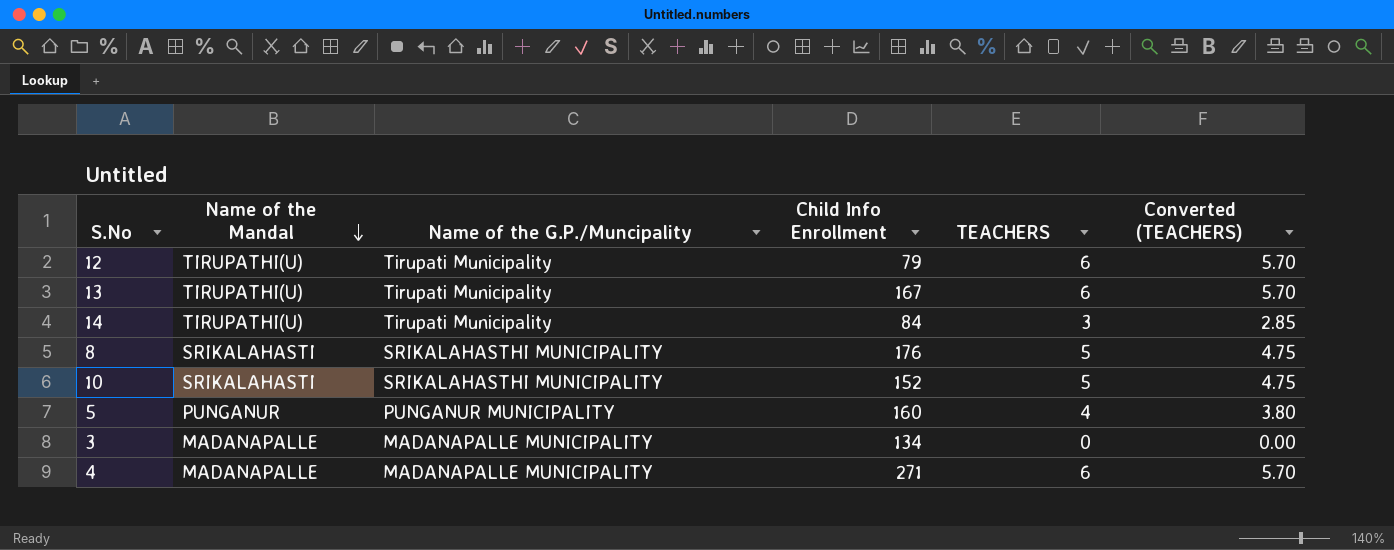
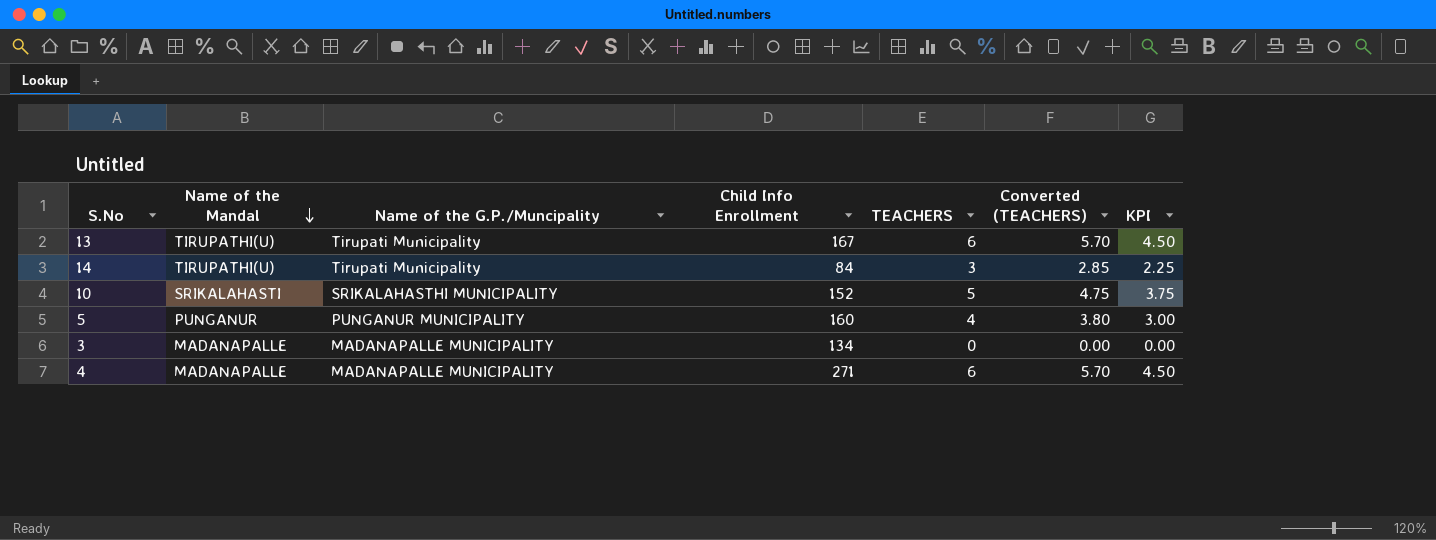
column KPI | formula: none -> [TEACHERS] * 0.75
row 12: TIRUPATHI(U) | Tirupati Municipality | 79 | 6 | 5.70 -> none
row 8: SRIKALAHASTI | SRIKALAHASTHI MUNICIPALITY | 176 | 5 | 4.75 -> none

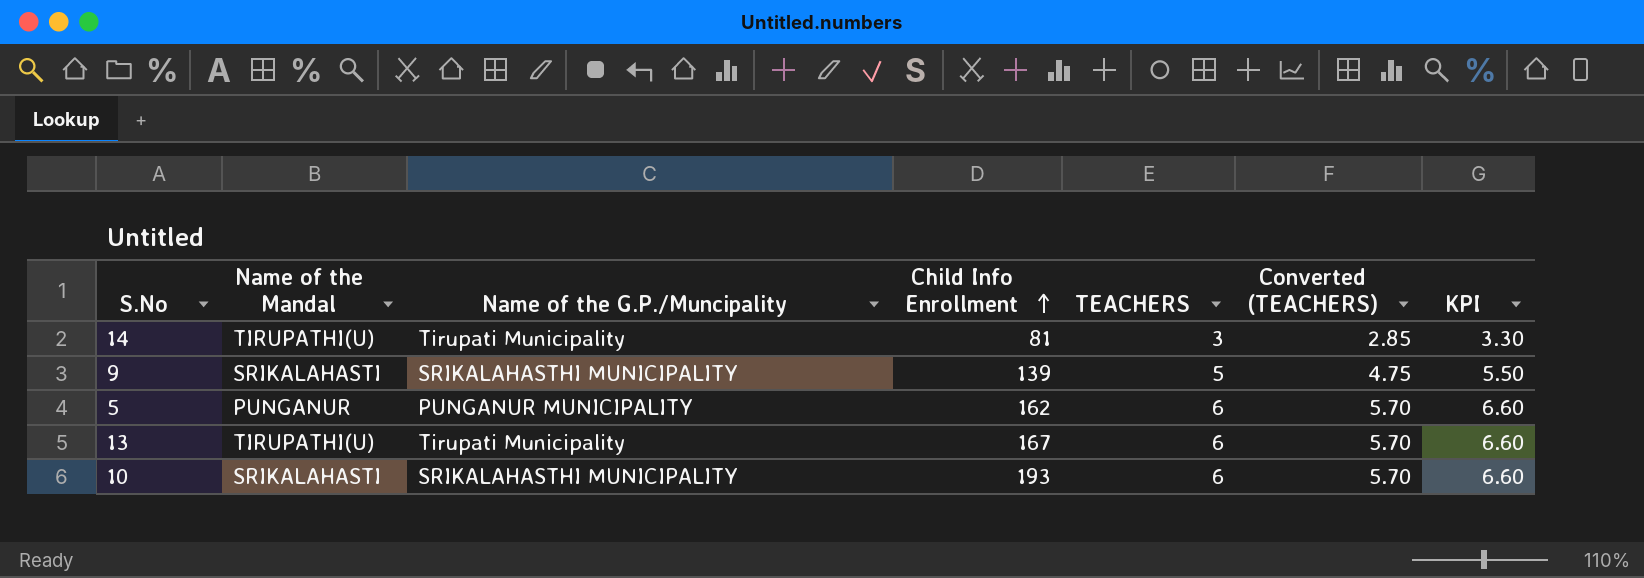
row order: Name of the Mandal descending -> Child Info Enrollment ascending
column KPI | formula: [TEACHERS] * 0.75 -> [TEACHERS] * 1.1
row 3: MADANAPALLE | MADANAPALLE MUNICIPALITY | 134 | 0 | 0.00 | 0.00 -> none
row 4: MADANAPALLE | MADANAPALLE MUNICIPALITY | 271 | 6 | 5.70 | 4.50 -> none
14 | Child Info Enrollment: 84 -> 81
row 9: none -> SRIKALAHASTI | SRIKALAHASTHI MUNICIPALITY | 139 | 5 | 4.75 | 5.50
5 | Child Info Enrollment: 160 -> 162
5 | TEACHERS: 4 -> 6
5 | Converted (TEACHERS): 3.80 -> 5.70
10 | Child Info Enrollment: 152 -> 193
10 | TEACHERS: 5 -> 6
10 | Converted (TEACHERS): 4.75 -> 5.70

